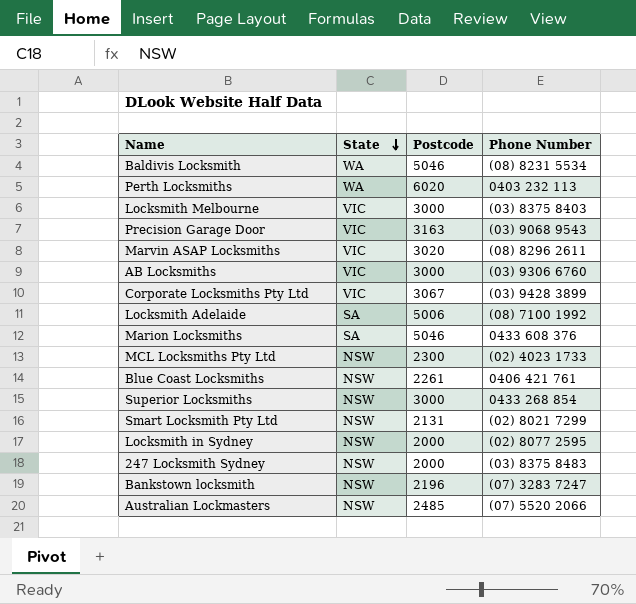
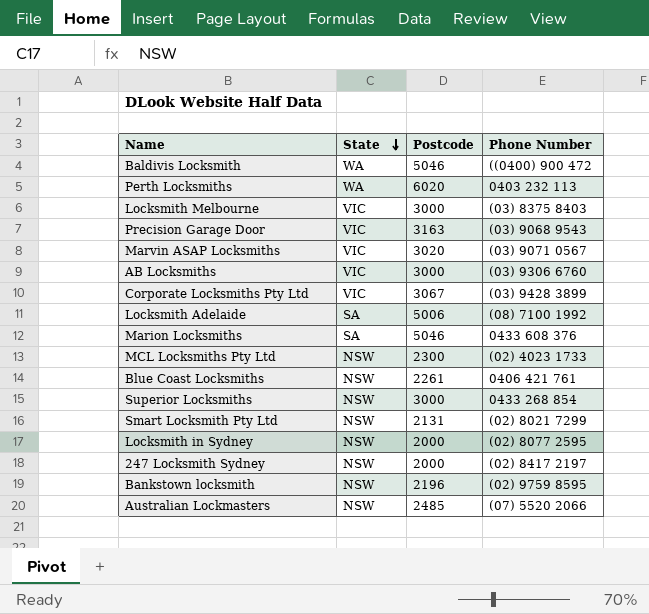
Baldivis Locksmith | Phone Number: (08) 8231 5534 -> ((0400) 900 472
Marvin ASAP Locksmiths | Phone Number: (08) 8296 2611 -> (03) 9071 0567
247 Locksmith Sydney | Phone Number: (03) 8375 8483 -> (02) 8417 2197
Bankstown locksmith | Phone Number: (07) 3283 7247 -> (02) 9759 8595

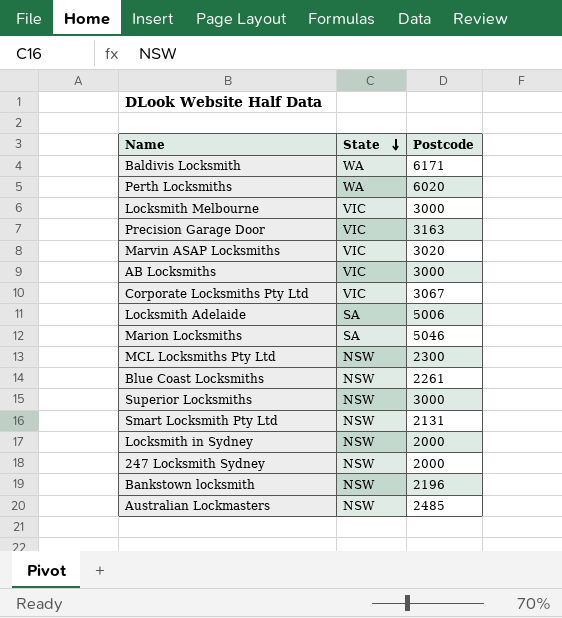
column Phone Number | position: 4 -> none
Baldivis Locksmith | Postcode: 5046 -> 6171

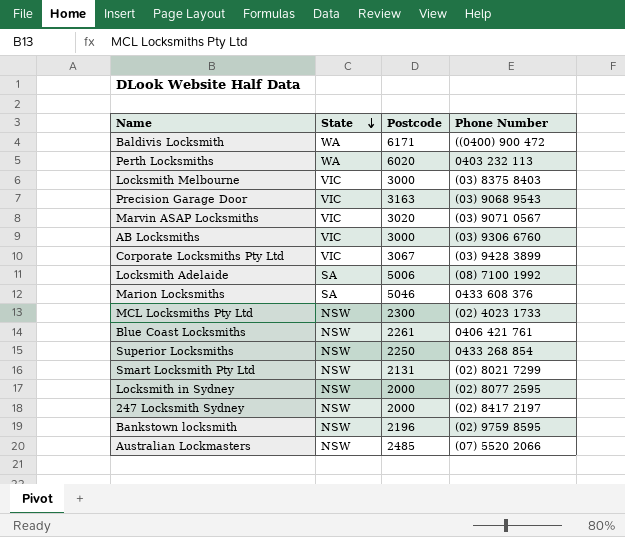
column Phone Number | position: none -> 4
Superior Locksmiths | Postcode: 3000 -> 2250

